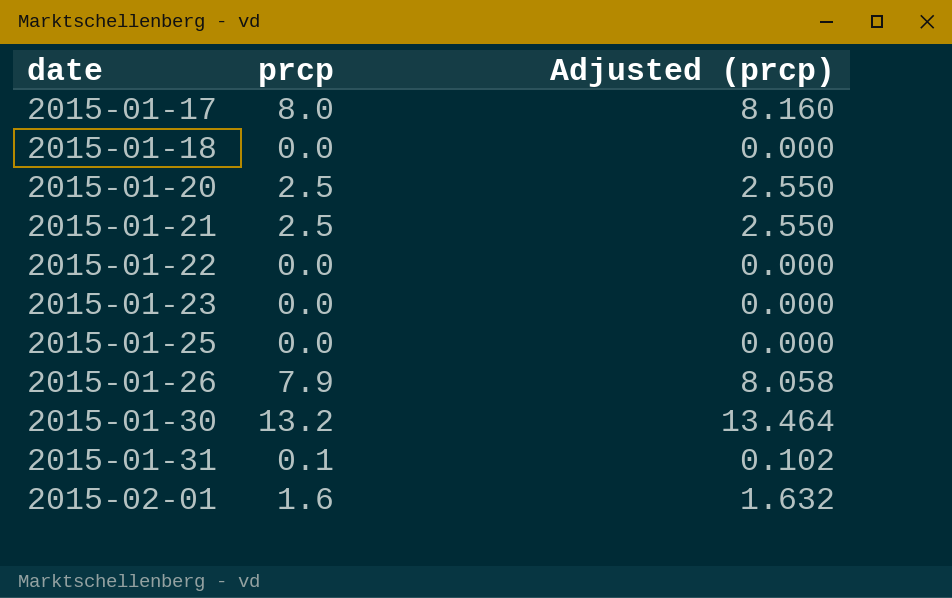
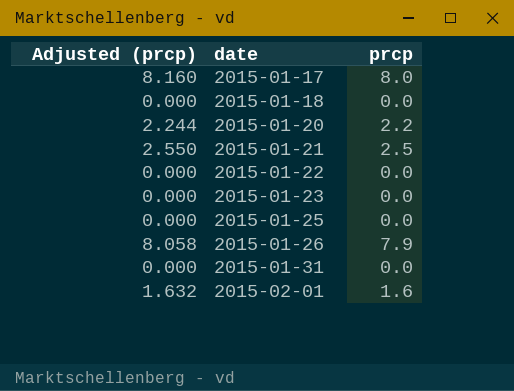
column Adjusted (prcp) | position: 3 -> 1
row 2015-01-30: 13.2 | 13.464 -> none
2015-01-20 | Adjusted (prcp): 2.550 -> 2.244
2015-01-20 | prcp: 2.5 -> 2.2
2015-01-31 | Adjusted (prcp): 0.102 -> 0.000
2015-01-31 | prcp: 0.1 -> 0.0

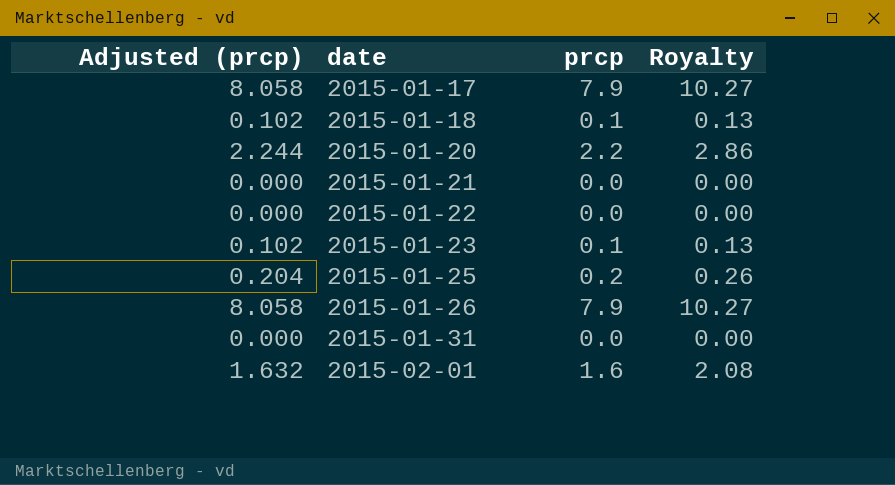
column Royalty | formula: none -> [prcp] * 1.3
2015-01-17 | Adjusted (prcp): 8.160 -> 8.058
2015-01-17 | prcp: 8.0 -> 7.9
2015-01-18 | Adjusted (prcp): 0.000 -> 0.102
2015-01-18 | prcp: 0.0 -> 0.1
2015-01-21 | Adjusted (prcp): 2.550 -> 0.000
2015-01-21 | prcp: 2.5 -> 0.0
2015-01-23 | Adjusted (prcp): 0.000 -> 0.102
2015-01-23 | prcp: 0.0 -> 0.1
2015-01-25 | Adjusted (prcp): 0.000 -> 0.204
2015-01-25 | prcp: 0.0 -> 0.2

